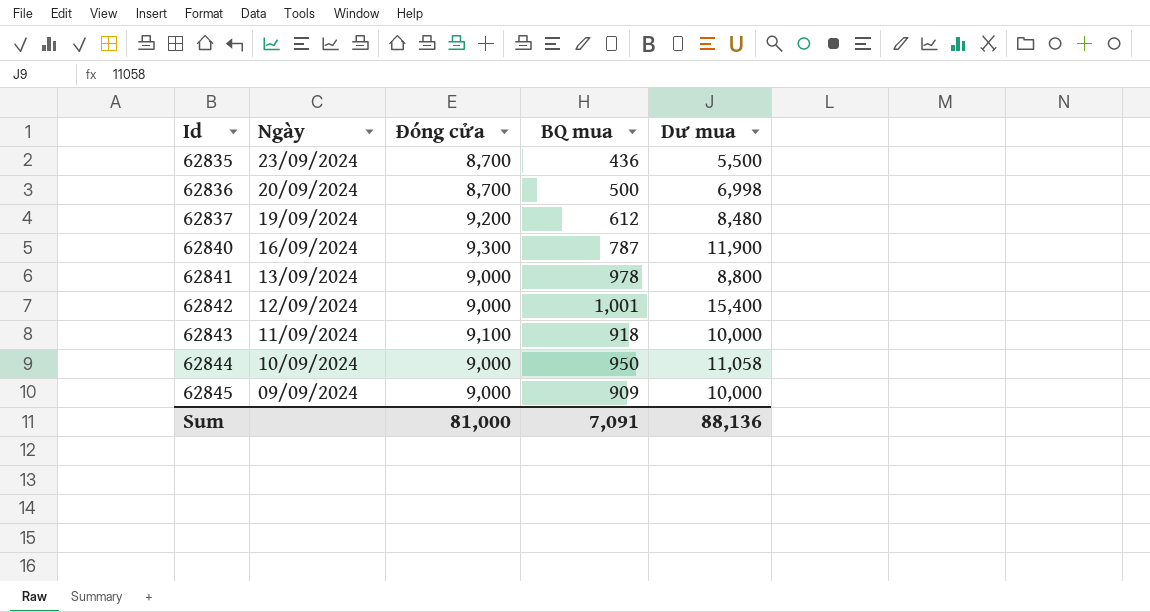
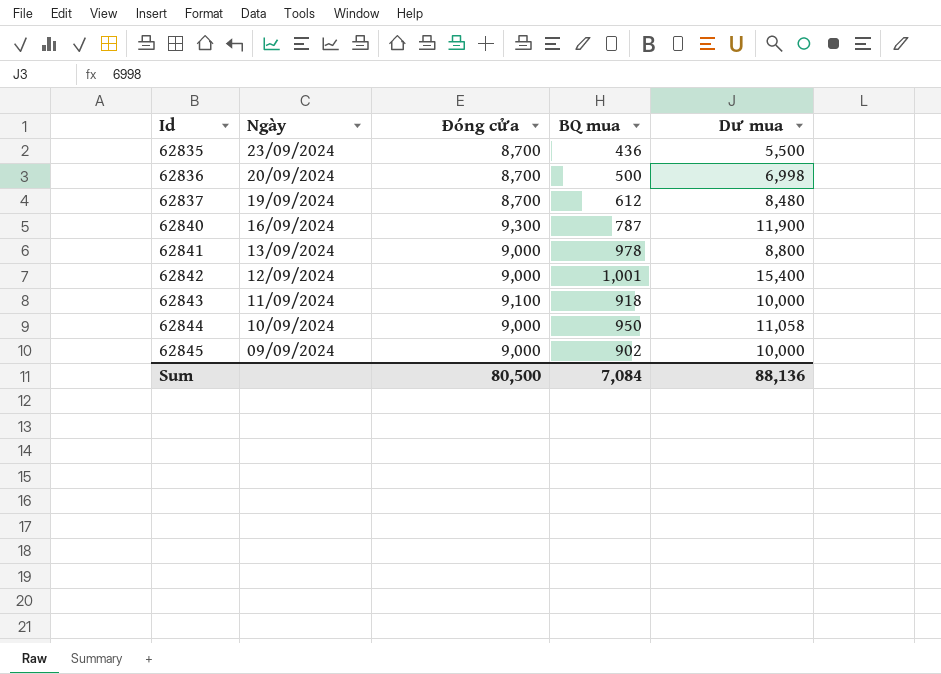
62837 | Đóng cửa: 9,200 -> 8,700
62845 | BQ mua: 909 -> 902
Sum | Đóng cửa: 81,000 -> 80,500
Sum | BQ mua: 7,091 -> 7,084

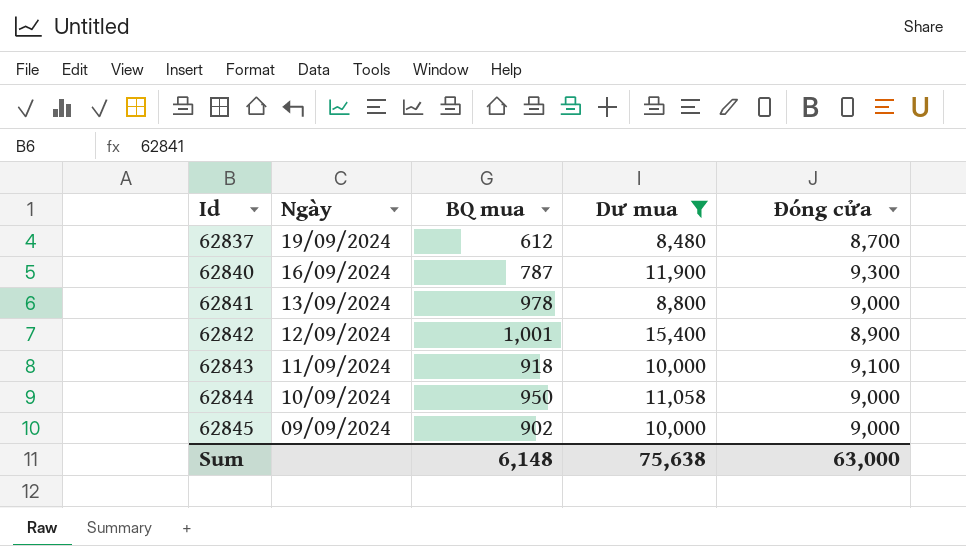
filter: none -> Dư mua >= 8,480
column Đóng cửa | position: 3 -> 5
62842 | Đóng cửa: 9,000 -> 8,900
Sum | BQ mua: 7,084 -> 6,148
Sum | Dư mua: 88,136 -> 75,638
Sum | Đóng cửa: 80,500 -> 63,000

